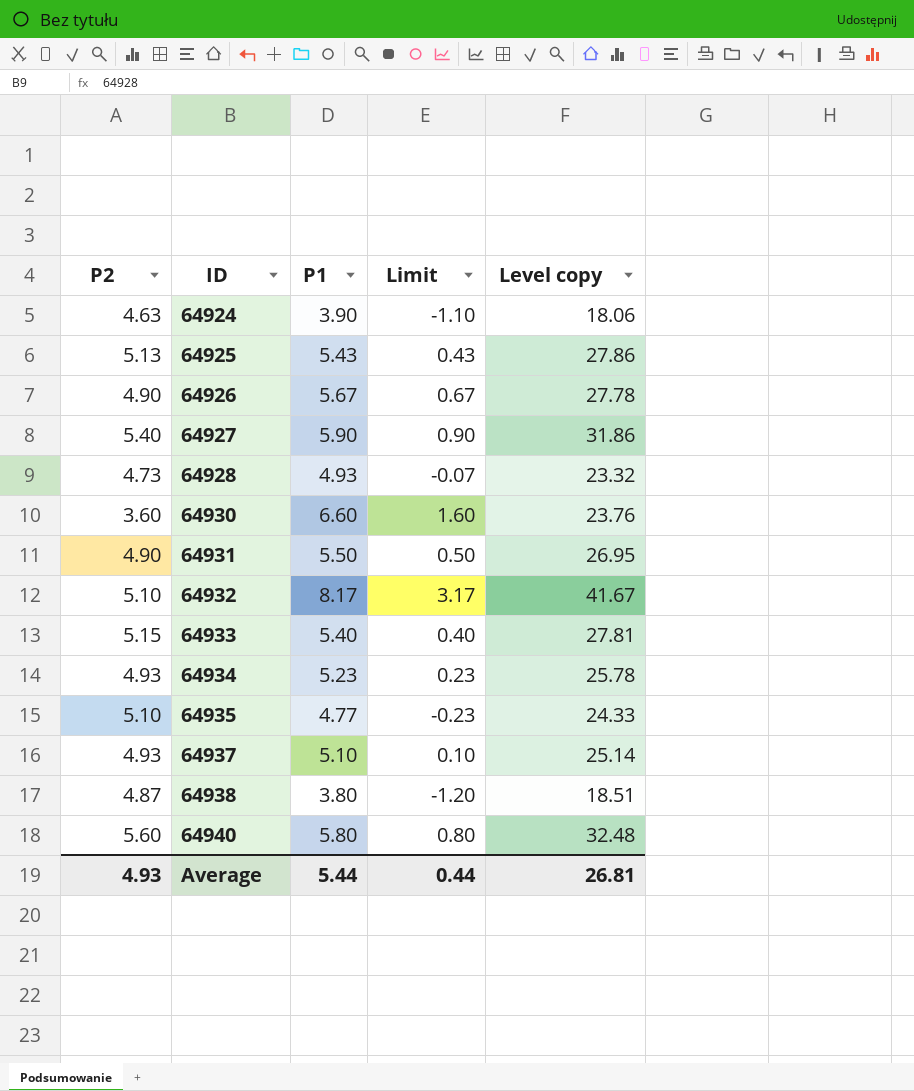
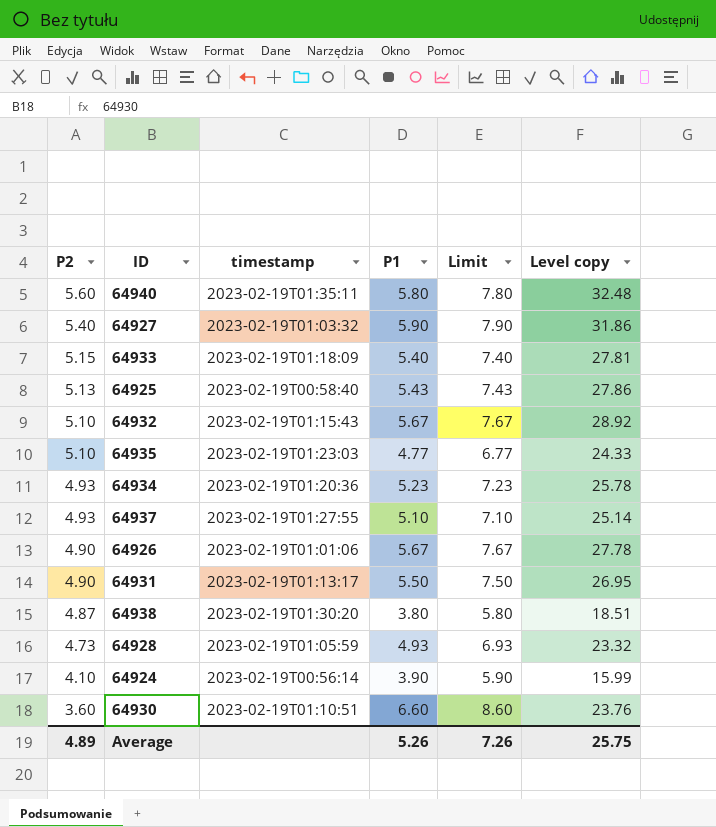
row order: ID ascending -> P2 descending
column timestamp | position: none -> 3
column Limit | formula: [P1] - 5 -> [P1] + 2
64932 | P1: 8.17 -> 5.67
64932 | Level copy: 41.67 -> 28.92
64924 | P2: 4.63 -> 4.10
64924 | Level copy: 18.06 -> 15.99
Average | P2: 4.93 -> 4.89
Average | P1: 5.44 -> 5.26
Average | Limit: 0.44 -> 7.26
Average | Level copy: 26.81 -> 25.75

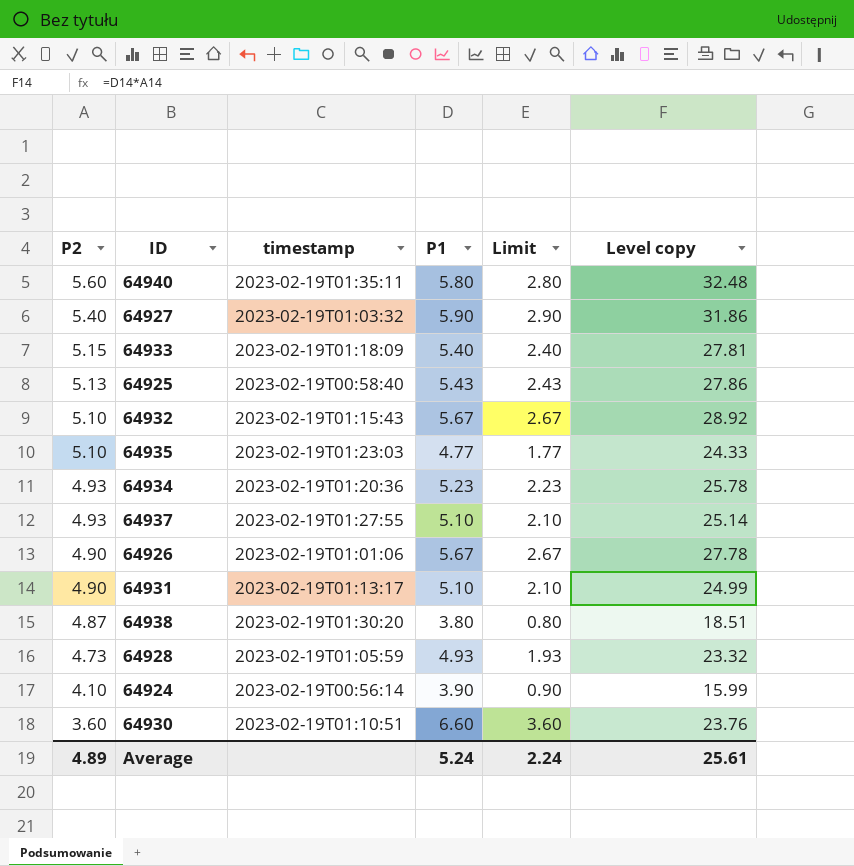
column Limit | formula: [P1] + 2 -> [P1] - 3
64931 | P1: 5.50 -> 5.10
64931 | Level copy: 26.95 -> 24.99
Average | P1: 5.26 -> 5.24
Average | Limit: 7.26 -> 2.24
Average | Level copy: 25.75 -> 25.61

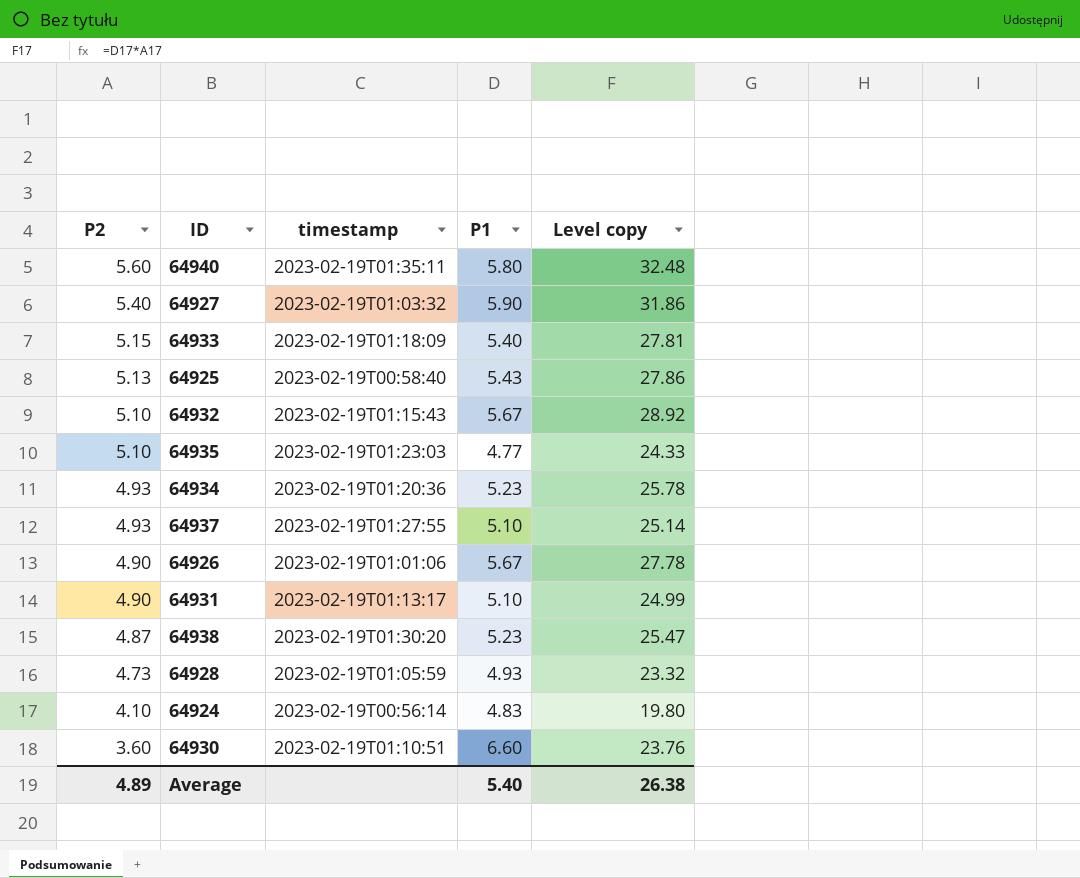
column Limit | formula: [P1] - 3 -> none
64938 | P1: 3.80 -> 5.23
64938 | Level copy: 18.51 -> 25.47
64924 | P1: 3.90 -> 4.83
64924 | Level copy: 15.99 -> 19.80
Average | P1: 5.24 -> 5.40
Average | Level copy: 25.61 -> 26.38

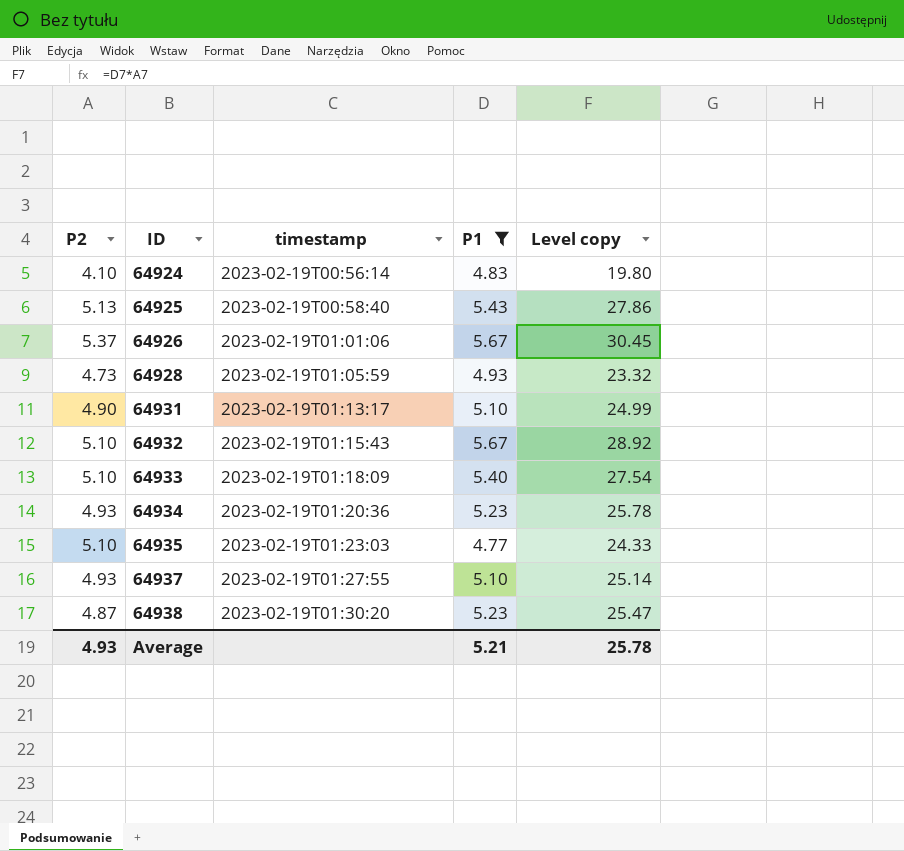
filter: none -> P1 <= 5.67
row order: P2 descending -> ID ascending
64926 | P2: 4.90 -> 5.37
64926 | Level copy: 27.78 -> 30.45
64933 | P2: 5.15 -> 5.10
64933 | Level copy: 27.81 -> 27.54
Average | P2: 4.89 -> 4.93
Average | P1: 5.40 -> 5.21
Average | Level copy: 26.38 -> 25.78

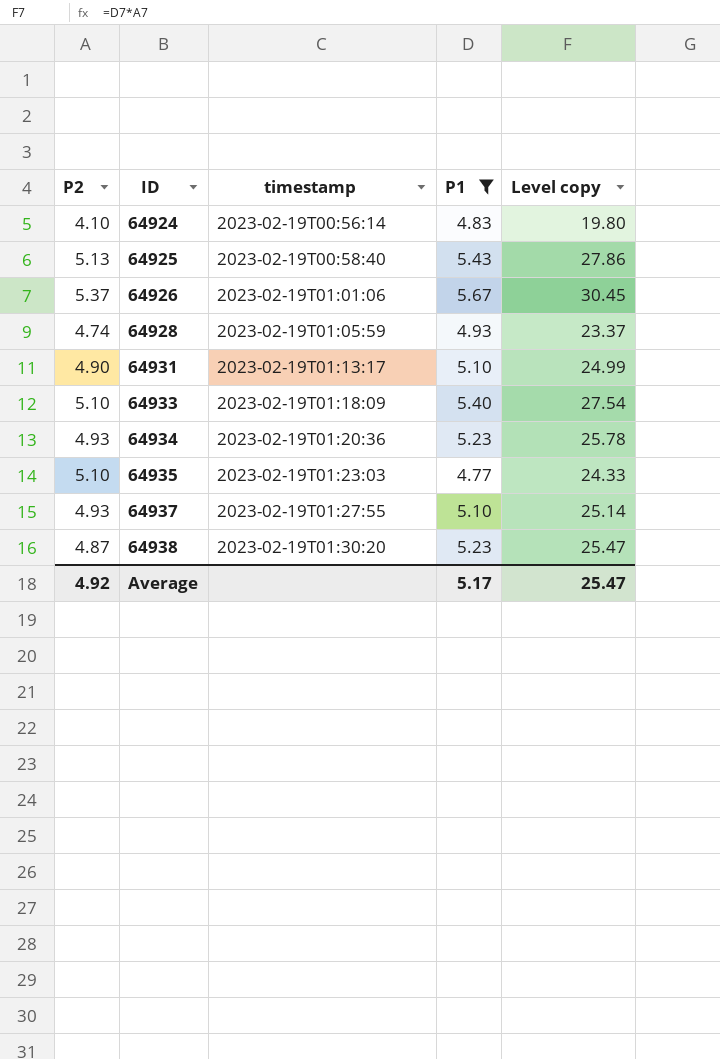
row 64932: 5.10 | 2023-02-19T01:15:43 | 5.67 | 28.92 -> none
64928 | P2: 4.73 -> 4.74
64928 | Level copy: 23.32 -> 23.37
Average | P2: 4.93 -> 4.92
Average | P1: 5.21 -> 5.17
Average | Level copy: 25.78 -> 25.47

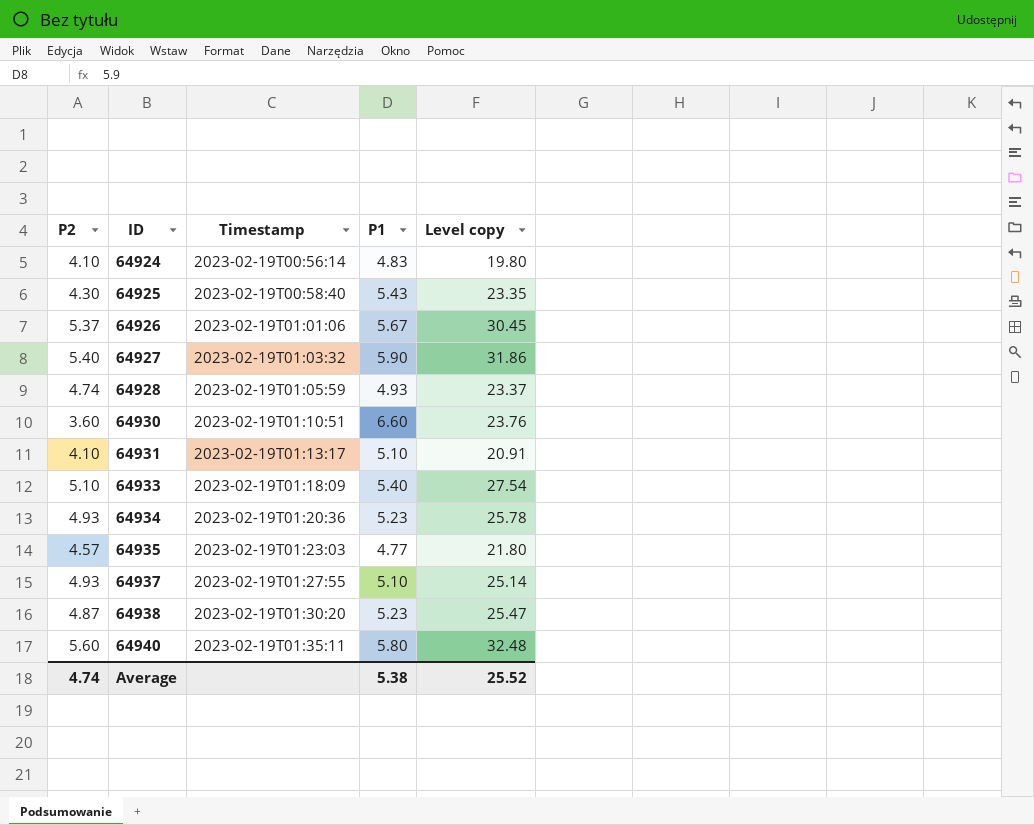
filter: P1 <= 5.67 -> none
column name: timestamp -> Timestamp
64925 | P2: 5.13 -> 4.30
64925 | Level copy: 27.86 -> 23.35
64931 | P2: 4.90 -> 4.10
64931 | Level copy: 24.99 -> 20.91
64935 | P2: 5.10 -> 4.57
64935 | Level copy: 24.33 -> 21.80
Average | P2: 4.92 -> 4.74
Average | P1: 5.17 -> 5.38
Average | Level copy: 25.47 -> 25.52

